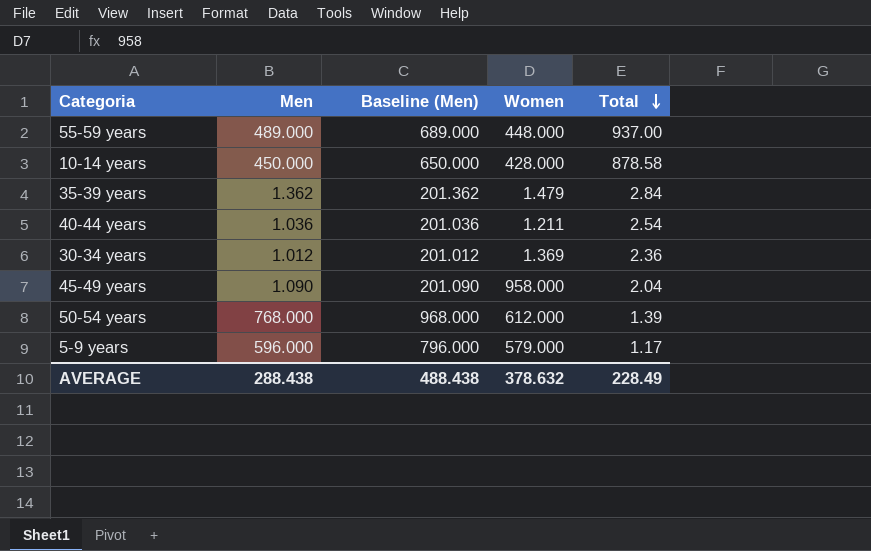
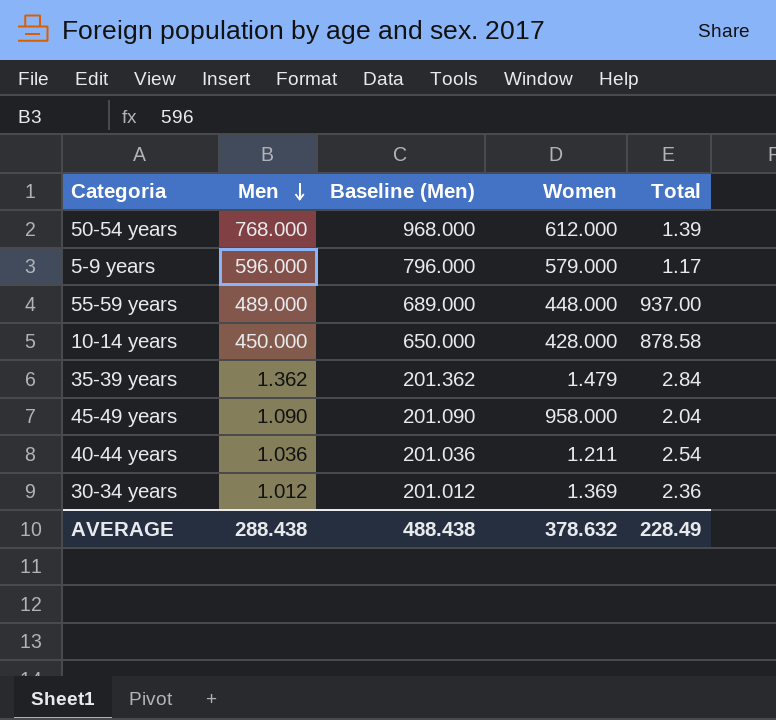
row order: Total descending -> Men descending

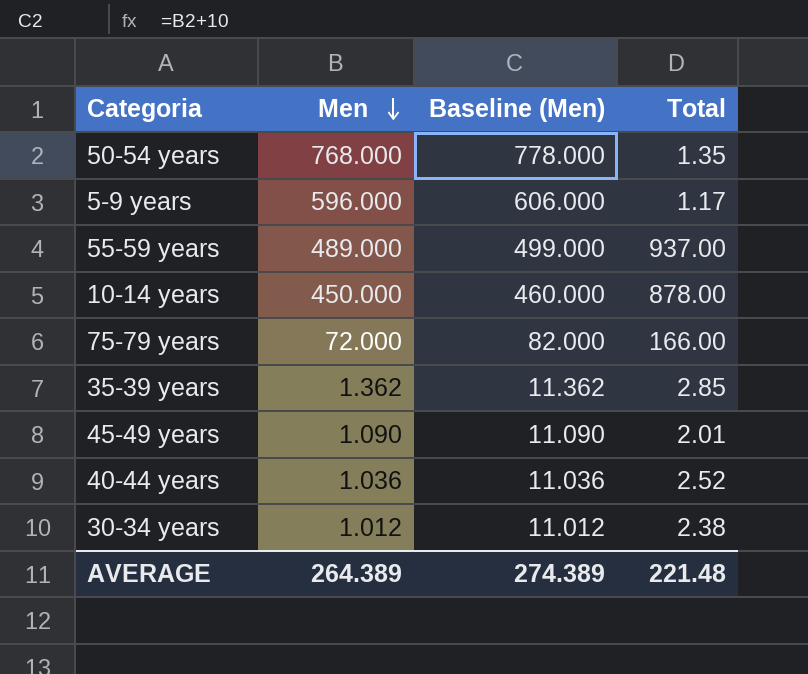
column Women | position: 4 -> none
column Baseline (Men) | formula: [Men] + 200 -> [Men] + 10
50-54 years | Total: 1.39 -> 1.35
10-14 years | Total: 878.58 -> 878.00
row 75-79 years: none -> 72.000 | 82.000 | 166.00
35-39 years | Total: 2.84 -> 2.85
45-49 years | Total: 2.04 -> 2.01
40-44 years | Total: 2.54 -> 2.52
30-34 years | Total: 2.36 -> 2.38
AVERAGE | Men: 288.438 -> 264.389
AVERAGE | Baseline (Men): 488.438 -> 274.389
AVERAGE | Total: 228.49 -> 221.48

